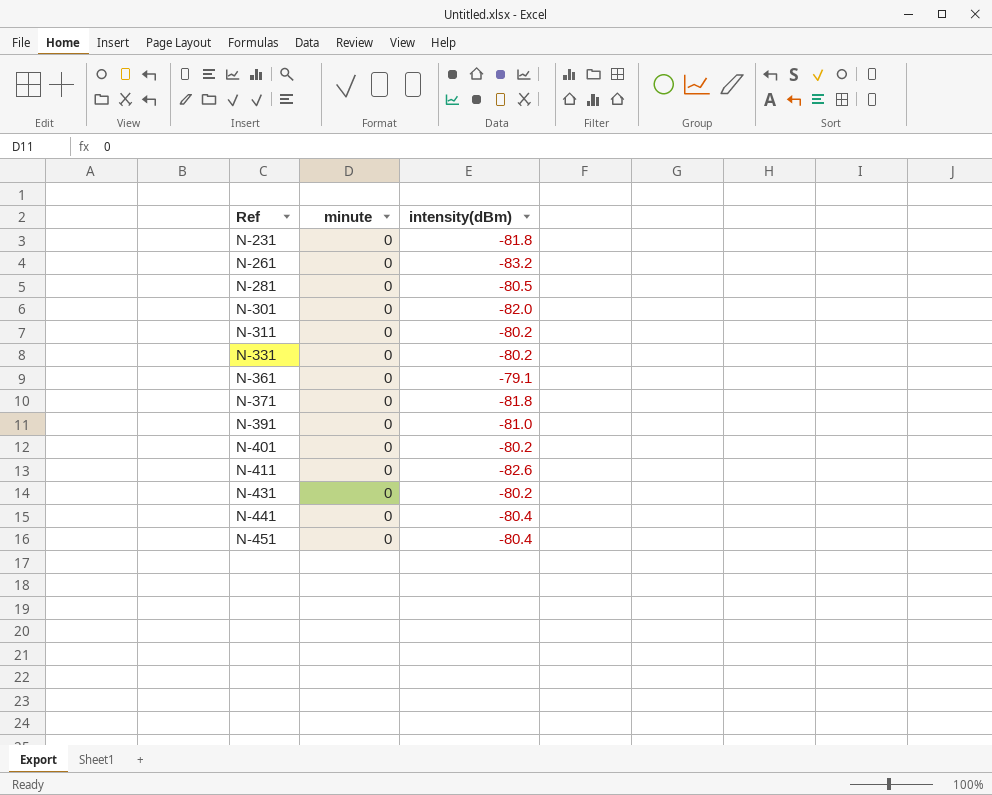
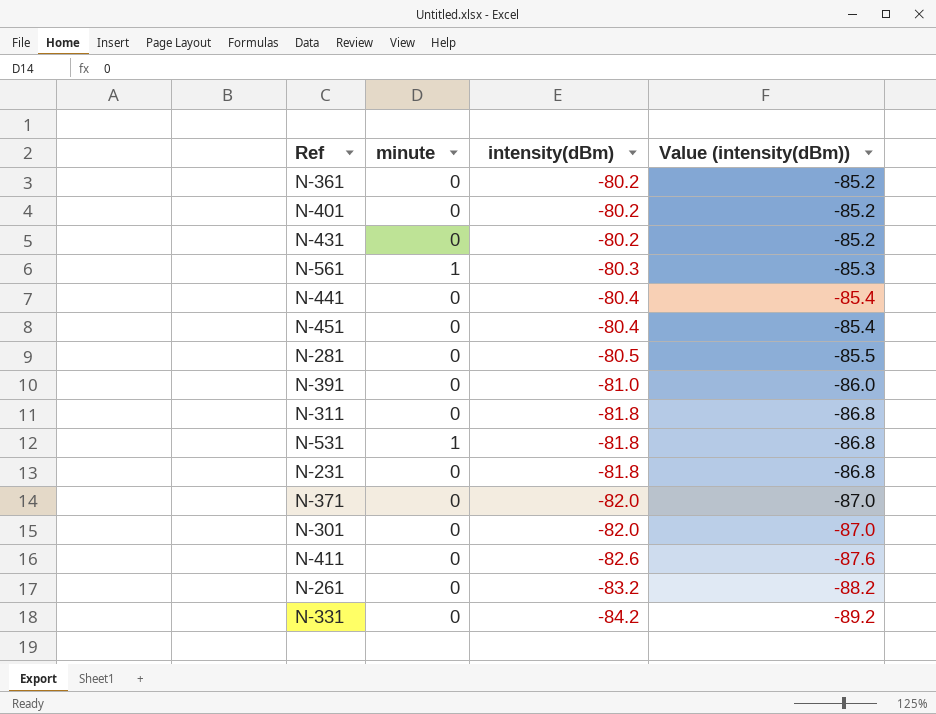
row order: Ref ascending -> intensity(dBm) descending
column Value (intensity(dBm)) | formula: none -> [intensity(dBm)] - 5
N-361 | intensity(dBm): -79.1 -> -80.2
row N-561: none -> 1 | -80.3 | -85.3
N-311 | intensity(dBm): -80.2 -> -81.8
row N-531: none -> 1 | -81.8 | -86.8
N-371 | intensity(dBm): -81.8 -> -82.0
N-331 | intensity(dBm): -80.2 -> -84.2

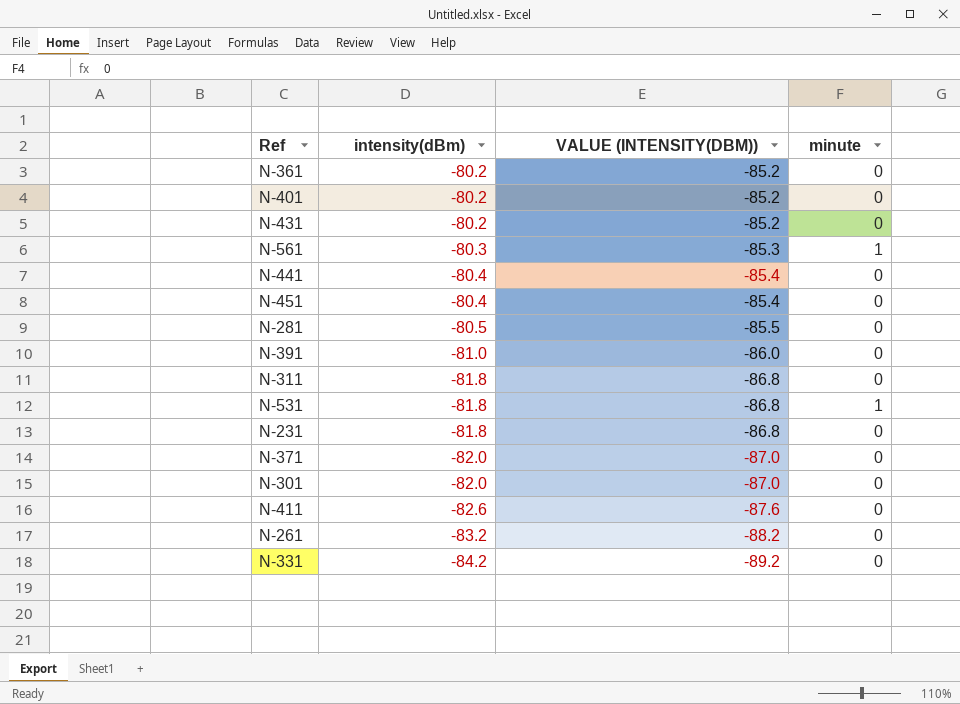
column name: Value (intensity(dBm)) -> VALUE (INTENSITY(DBM))
column minute | position: 2 -> 4

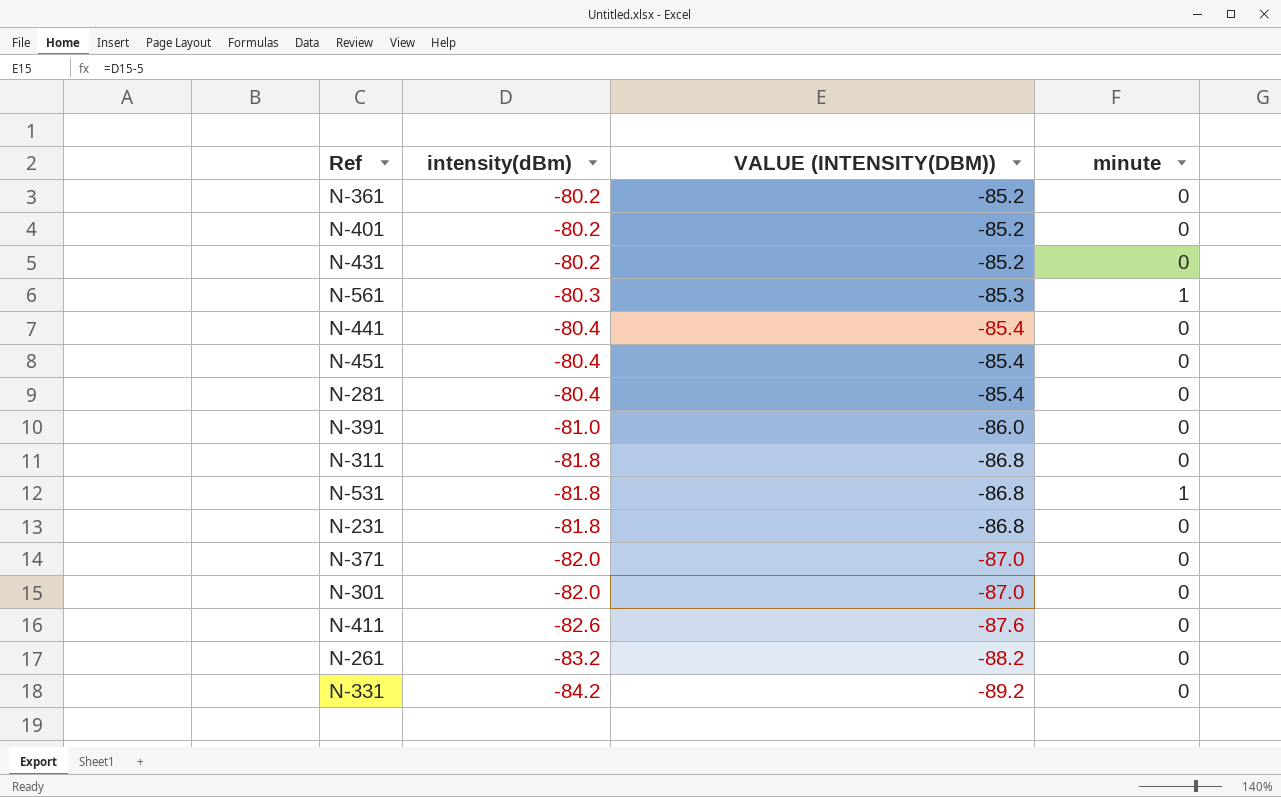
N-281 | intensity(dBm): -80.5 -> -80.4
N-281 | VALUE (INTENSITY(DBM)): -85.5 -> -85.4

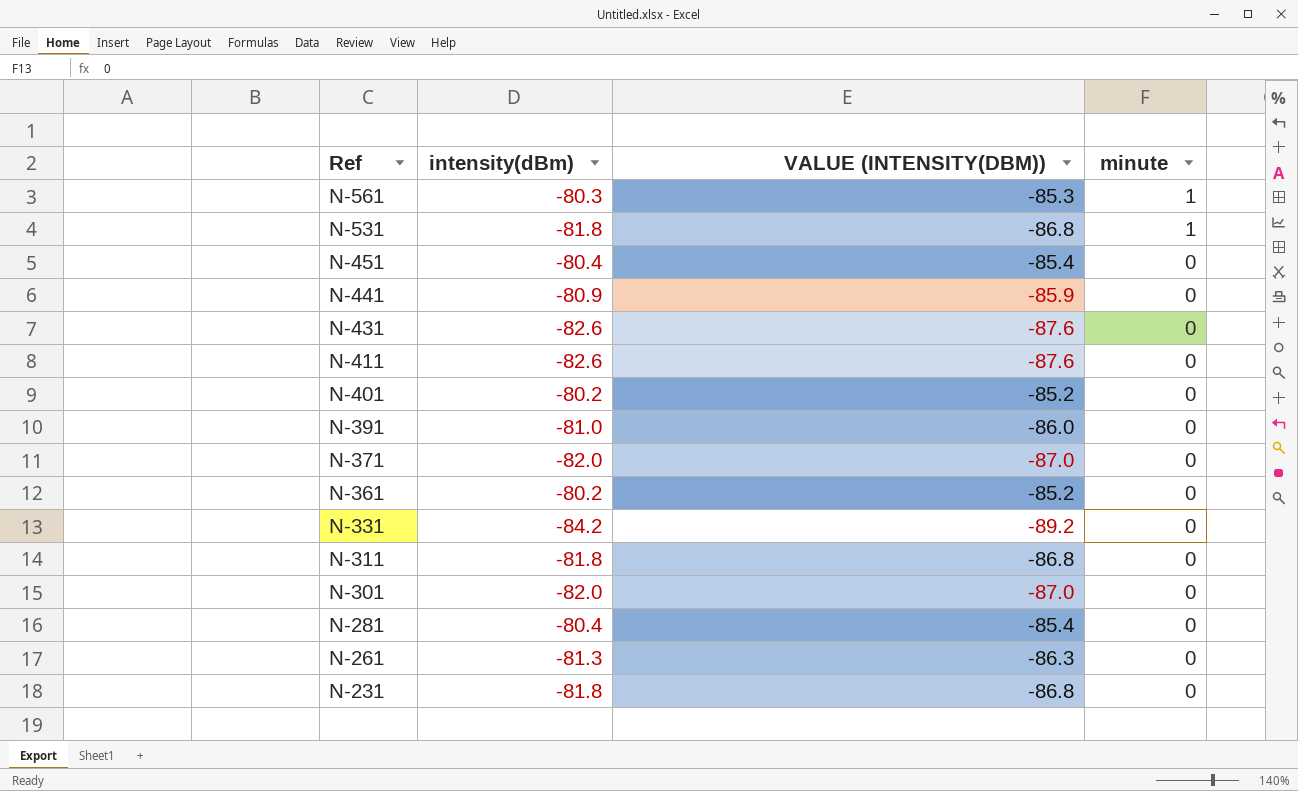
row order: intensity(dBm) descending -> Ref descending
N-441 | intensity(dBm): -80.4 -> -80.9
N-441 | VALUE (INTENSITY(DBM)): -85.4 -> -85.9
N-431 | intensity(dBm): -80.2 -> -82.6
N-431 | VALUE (INTENSITY(DBM)): -85.2 -> -87.6
N-261 | intensity(dBm): -83.2 -> -81.3
N-261 | VALUE (INTENSITY(DBM)): -88.2 -> -86.3

